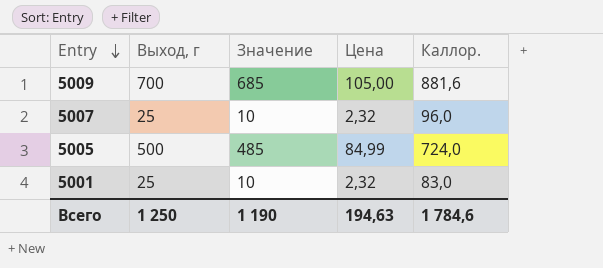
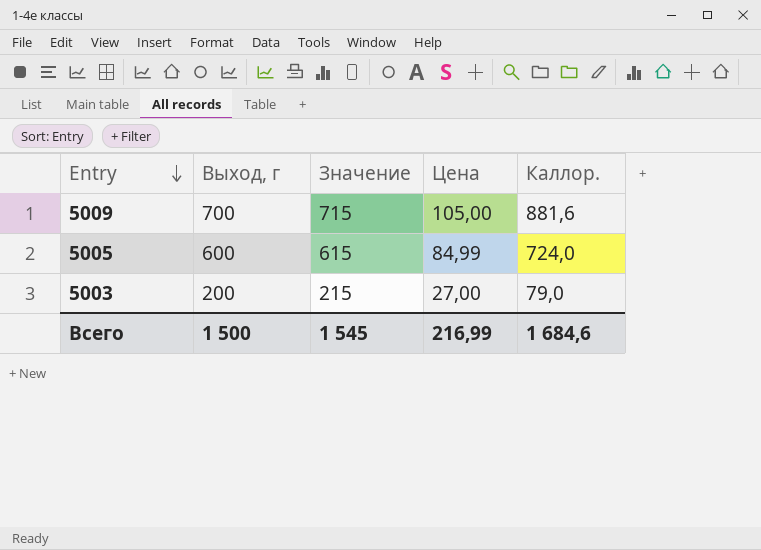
column Значение | formula: [Выход, г] - 15 -> [Выход, г] + 15
row 5007: 25 | 10 | 2,32 | 96,0 -> none
row 5001: 25 | 10 | 2,32 | 83,0 -> none
5005 | Выход, г: 500 -> 600
row 5003: none -> 200 | 215 | 27,00 | 79,0
Всего | Выход, г: 1 250 -> 1 500
Всего | Значение: 1 190 -> 1 545
Всего | Цена: 194,63 -> 216,99
Всего | Каллор.: 1 784,6 -> 1 684,6

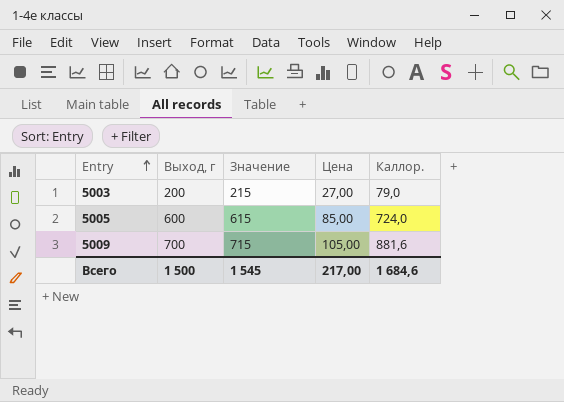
row order: Entry descending -> Entry ascending
5005 | Цена: 84,99 -> 85,00
Всего | Цена: 216,99 -> 217,00

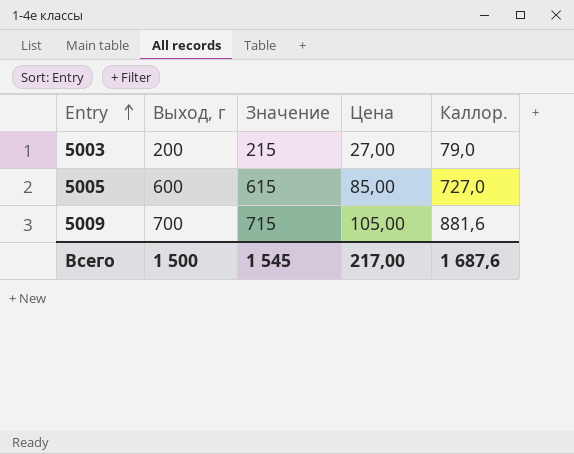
5005 | Каллор.: 724,0 -> 727,0
Всего | Каллор.: 1 684,6 -> 1 687,6

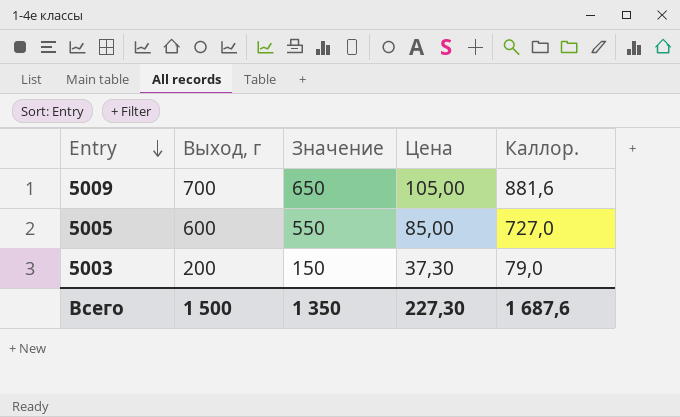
row order: Entry ascending -> Entry descending
column Значение | formula: [Выход, г] + 15 -> [Выход, г] - 50
5003 | Цена: 27,00 -> 37,30
Всего | Значение: 1 545 -> 1 350
Всего | Цена: 217,00 -> 227,30

